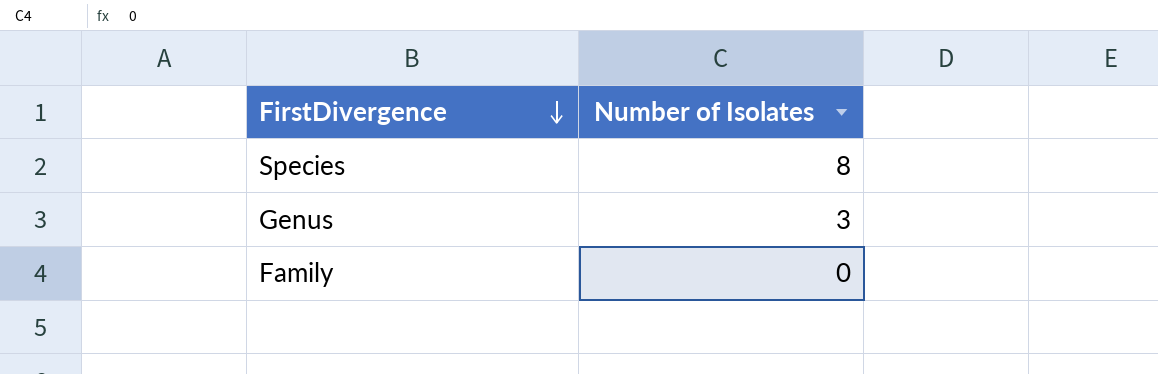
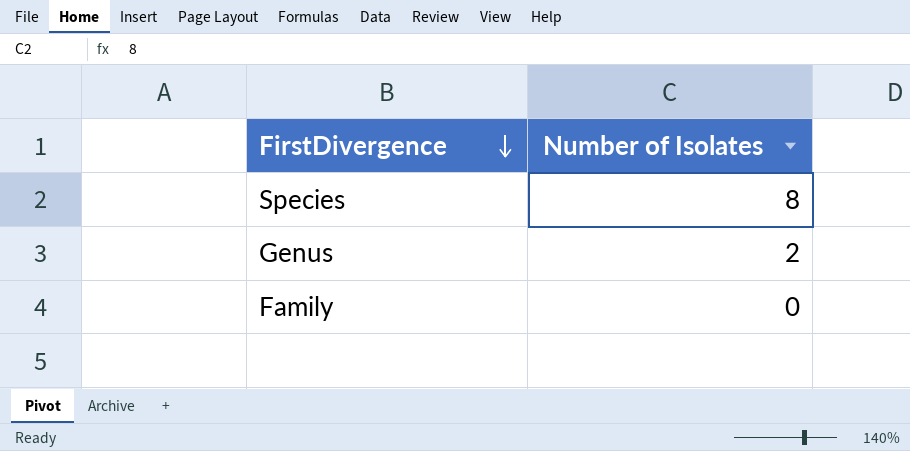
Genus | Number of Isolates: 3 -> 2

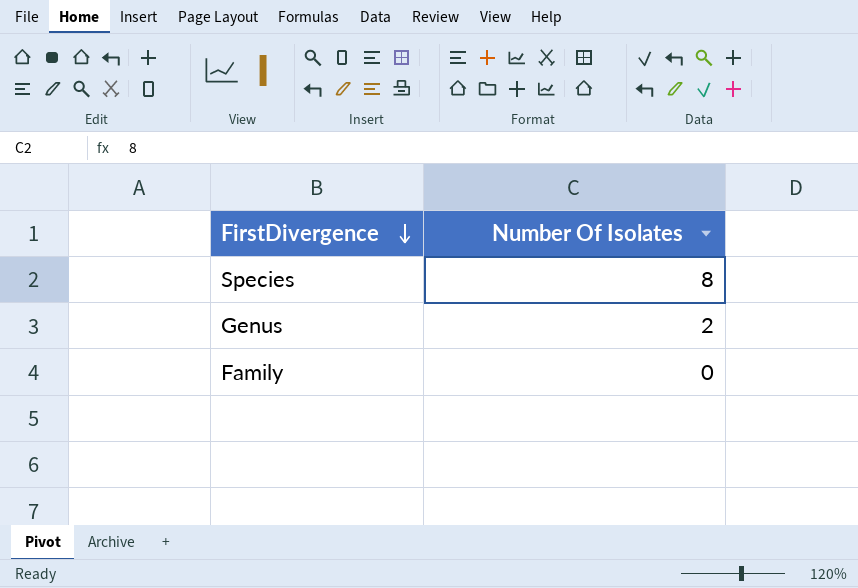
column name: Number of Isolates -> Number Of Isolates

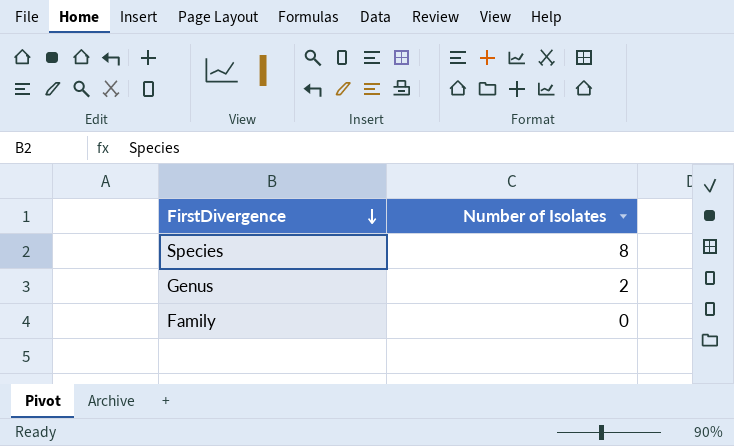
column name: Number Of Isolates -> Number of Isolates

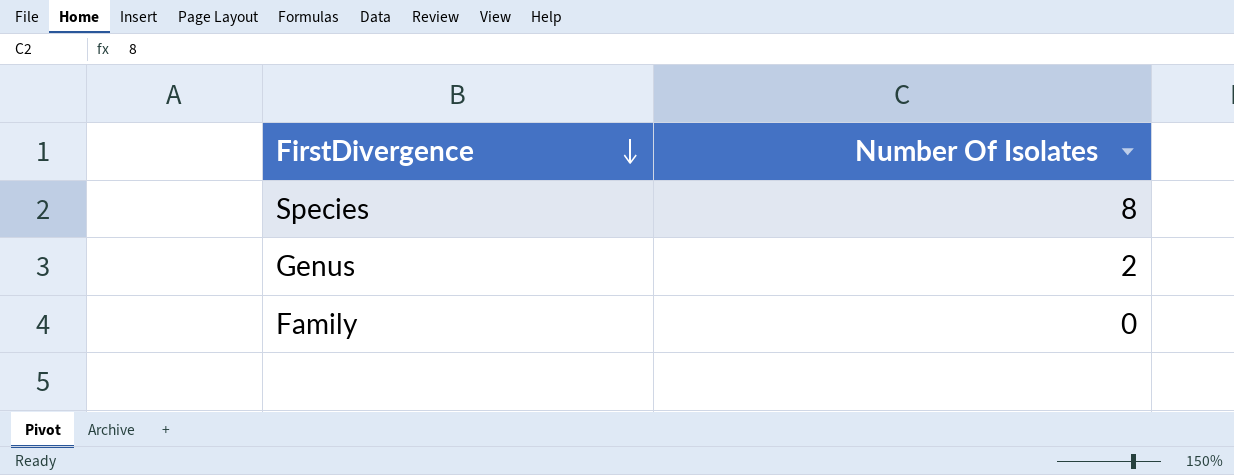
column name: Number of Isolates -> Number Of Isolates

